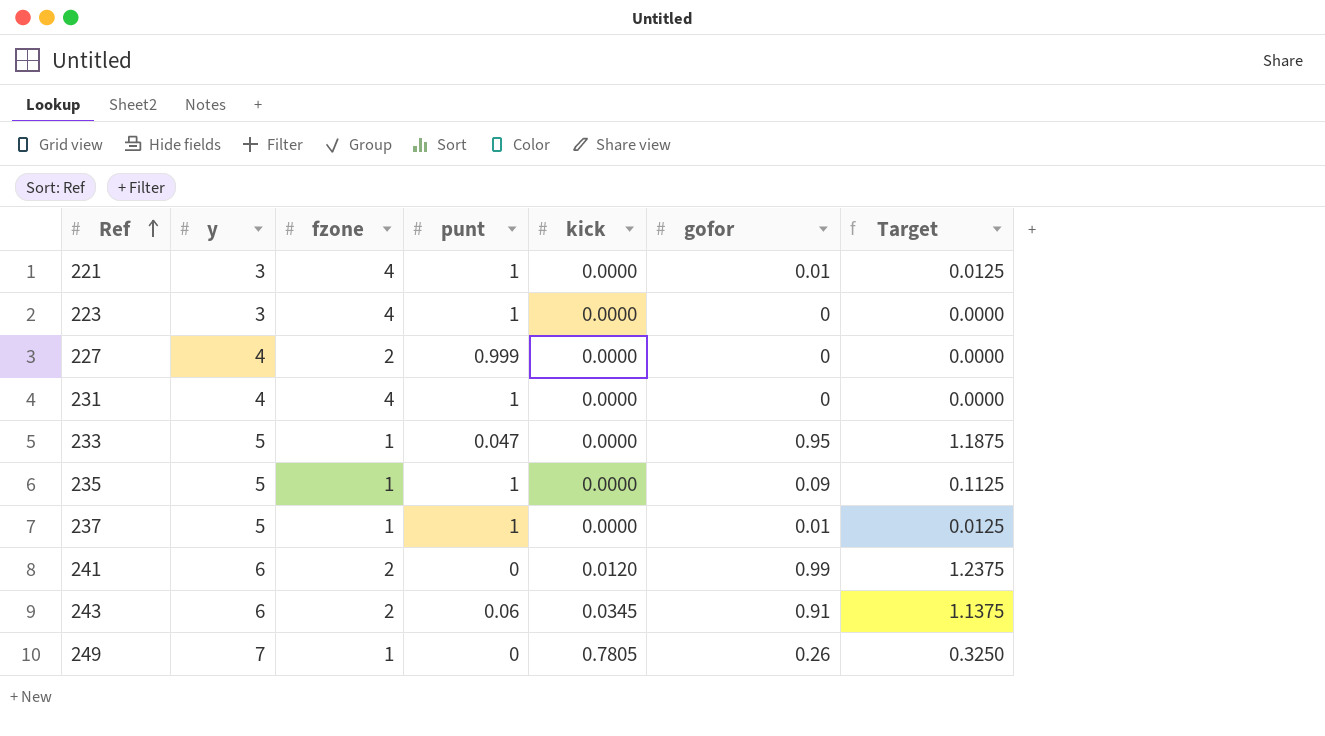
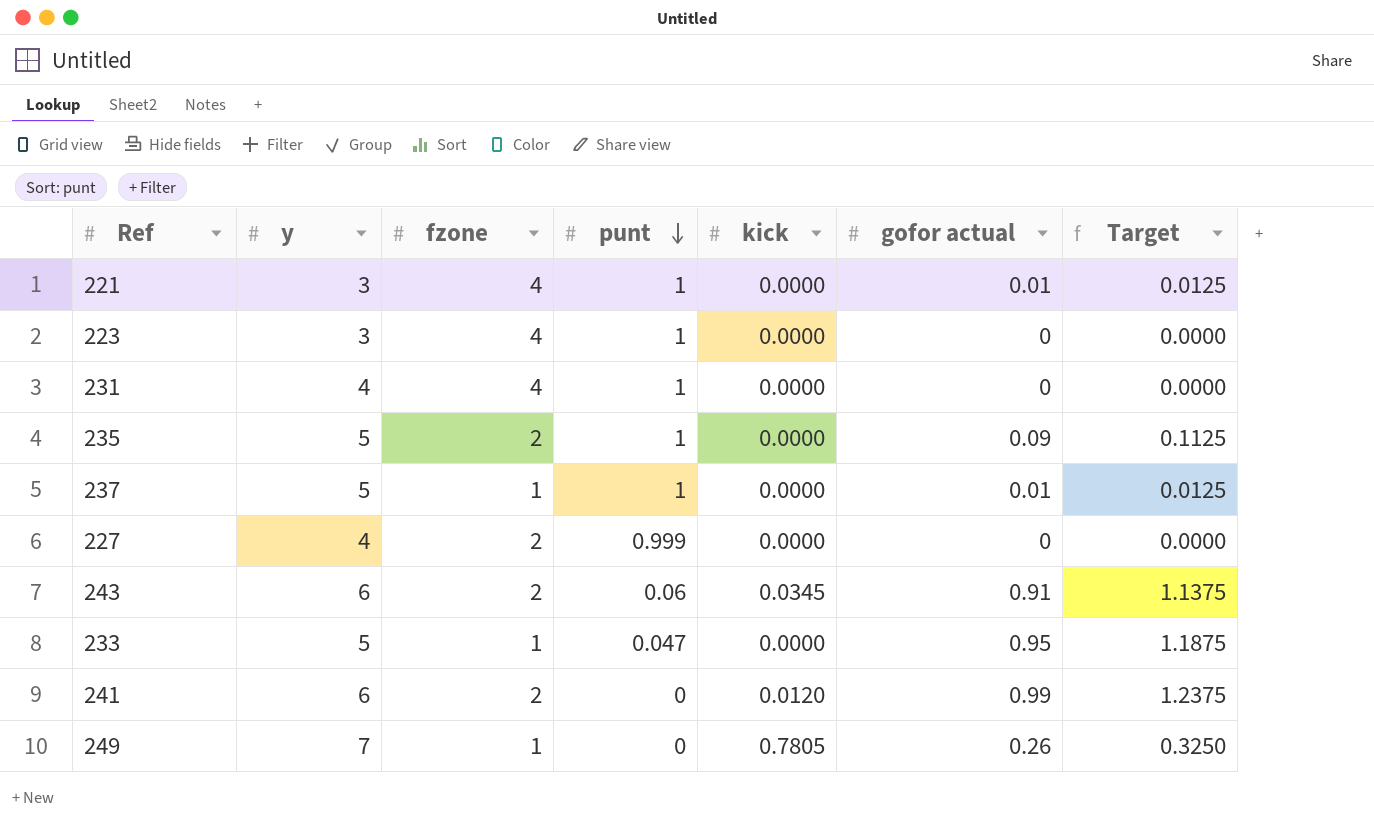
row order: Ref ascending -> punt descending
column name: gofor -> gofor actual
235 | fzone: 1 -> 2

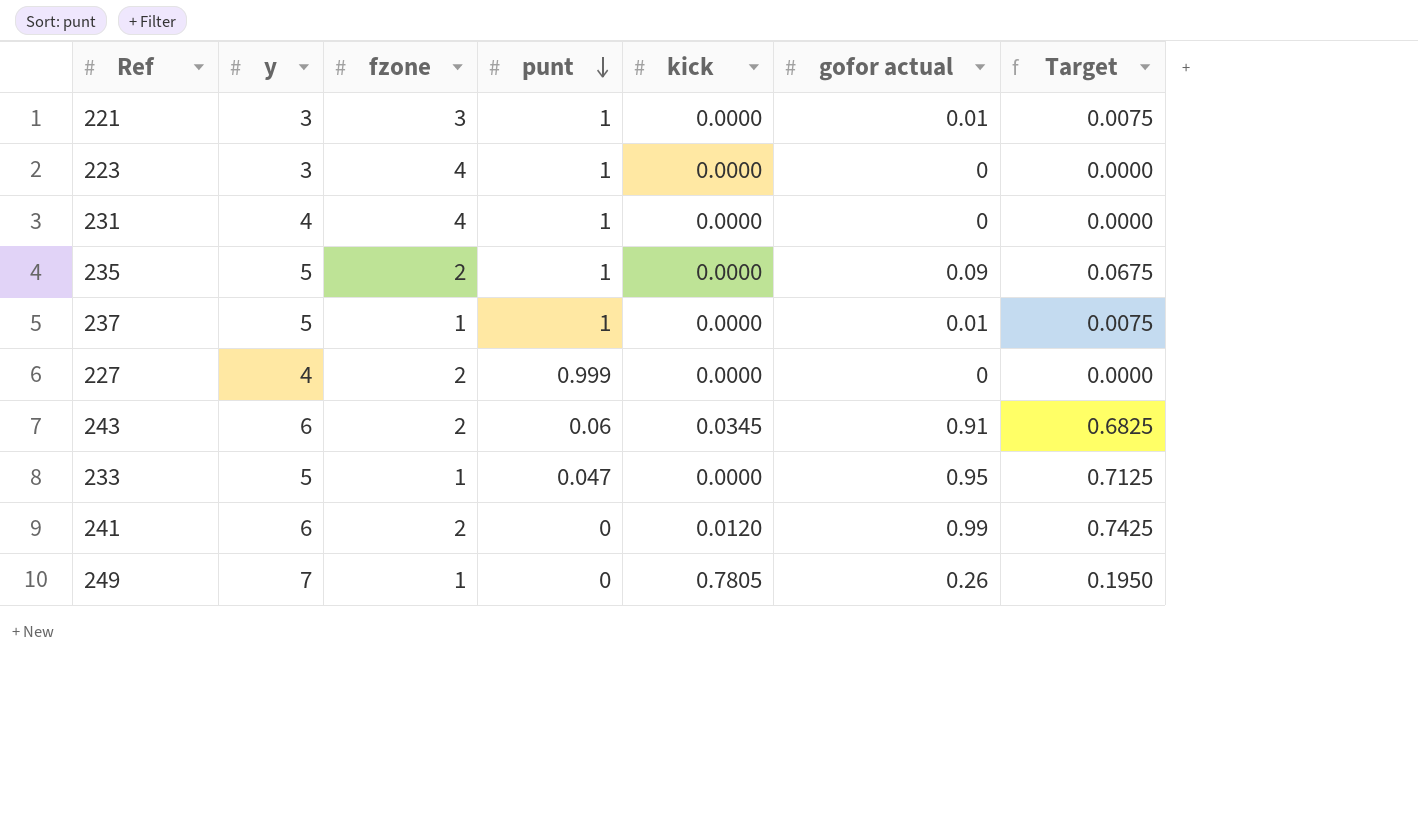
column Target | formula: [gofor actual] * 1.25 -> [gofor actual] * 0.75
221 | fzone: 4 -> 3

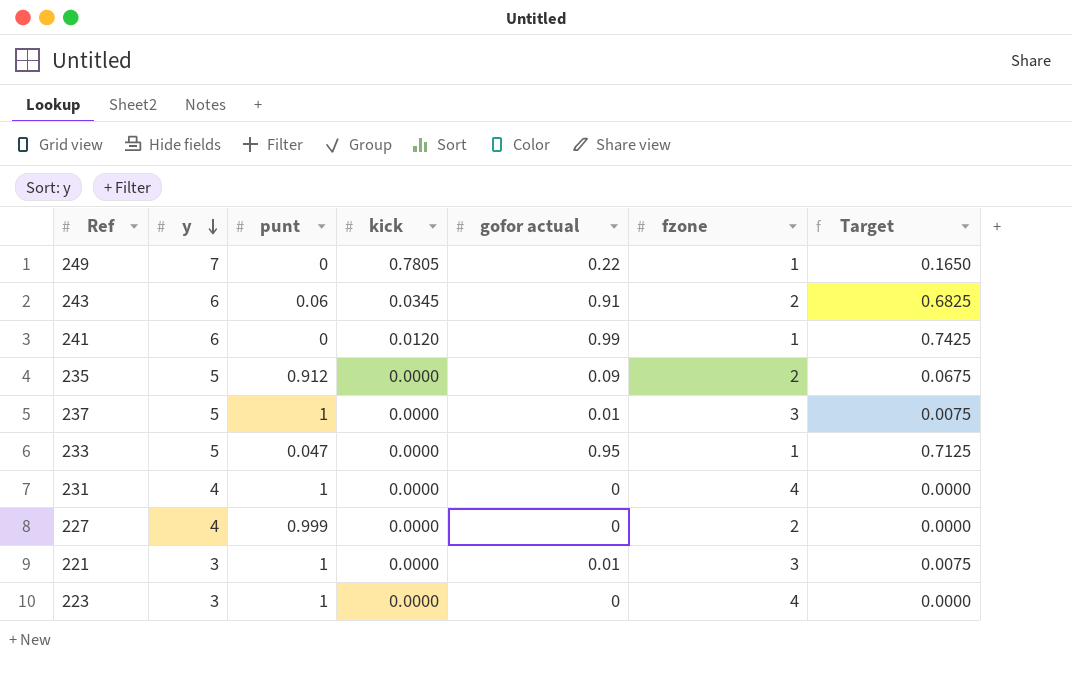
row order: punt descending -> y descending
column fzone | position: 3 -> 6
249 | gofor actual: 0.26 -> 0.22
249 | Target: 0.1950 -> 0.1650
241 | fzone: 2 -> 1
235 | punt: 1 -> 0.912
237 | fzone: 1 -> 3

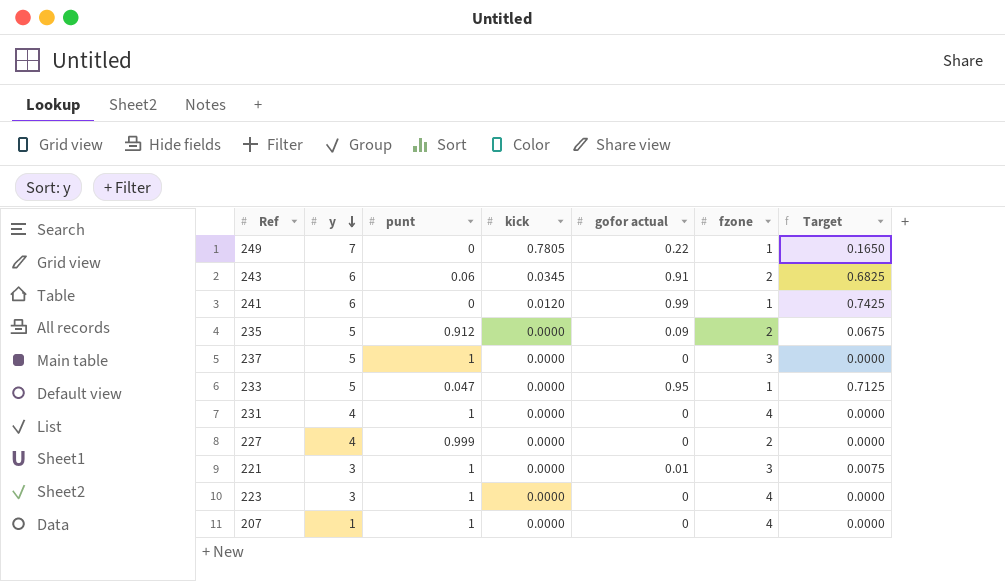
237 | gofor actual: 0.01 -> 0
237 | Target: 0.0075 -> 0.0000
row 207: none -> 1 | 1 | 0.0000 | 0 | 4 | 0.0000

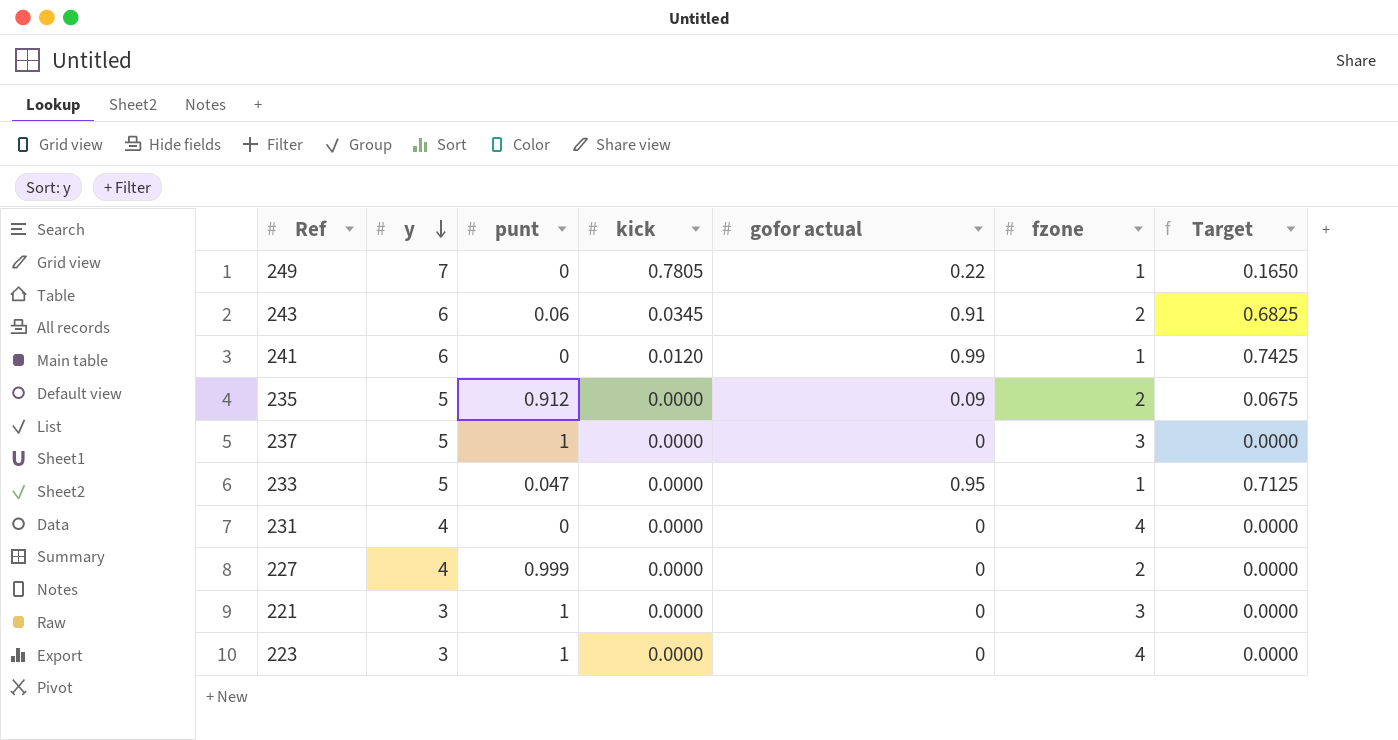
row 207: 1 | 1 | 0.0000 | 0 | 4 | 0.0000 -> none
231 | punt: 1 -> 0
221 | gofor actual: 0.01 -> 0
221 | Target: 0.0075 -> 0.0000

